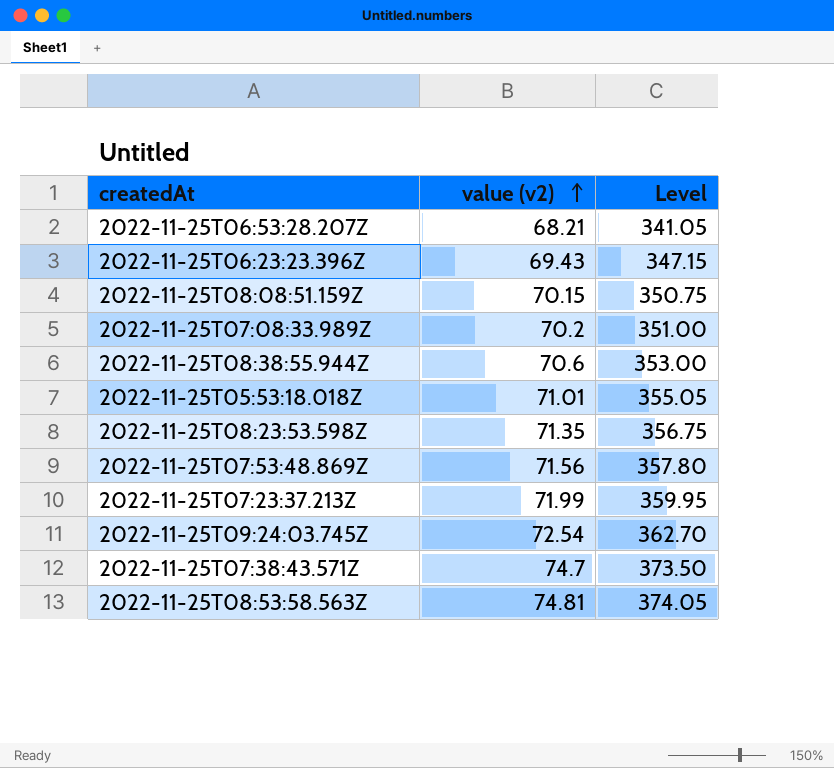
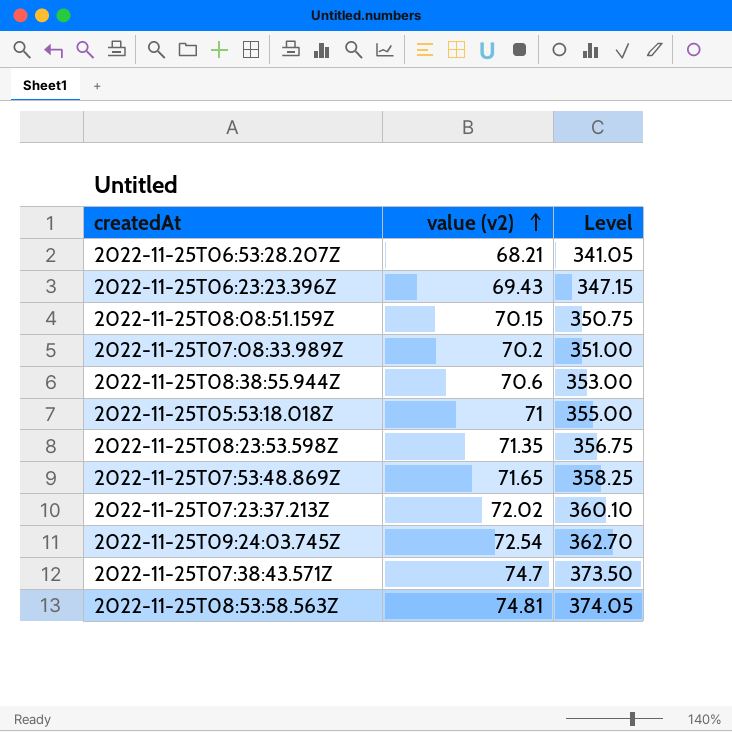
2022-11-25T05:53:18.018Z | value (v2): 71.01 -> 71
2022-11-25T05:53:18.018Z | Level: 355.05 -> 355.00
2022-11-25T07:53:48.869Z | value (v2): 71.56 -> 71.65
2022-11-25T07:53:48.869Z | Level: 357.80 -> 358.25
2022-11-25T07:23:37.213Z | value (v2): 71.99 -> 72.02
2022-11-25T07:23:37.213Z | Level: 359.95 -> 360.10

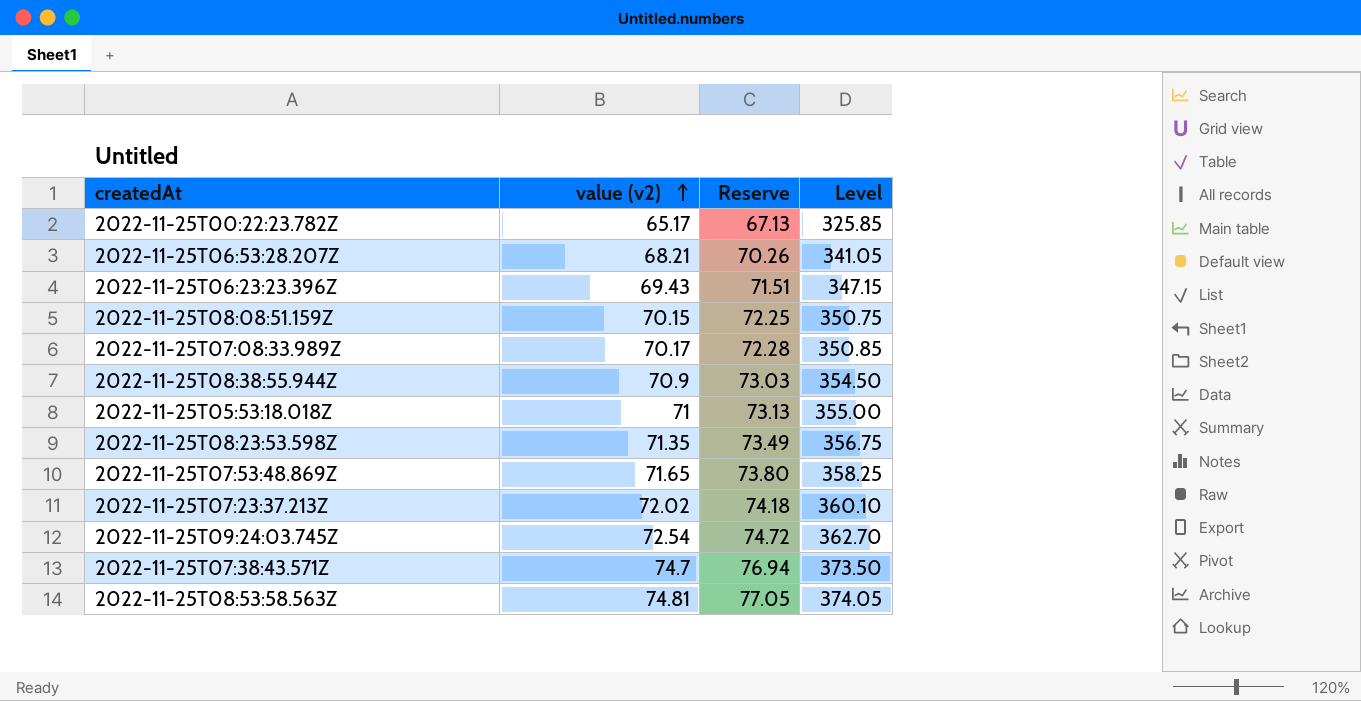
column Reserve | formula: none -> [value (v2)] * 1.03
row 2022-11-25T00:22:23.782Z: none -> 65.17 | 67.13 | 325.85
2022-11-25T07:08:33.989Z | value (v2): 70.2 -> 70.17
2022-11-25T07:08:33.989Z | Level: 351.00 -> 350.85
2022-11-25T08:38:55.944Z | value (v2): 70.6 -> 70.9
2022-11-25T08:38:55.944Z | Level: 353.00 -> 354.50

